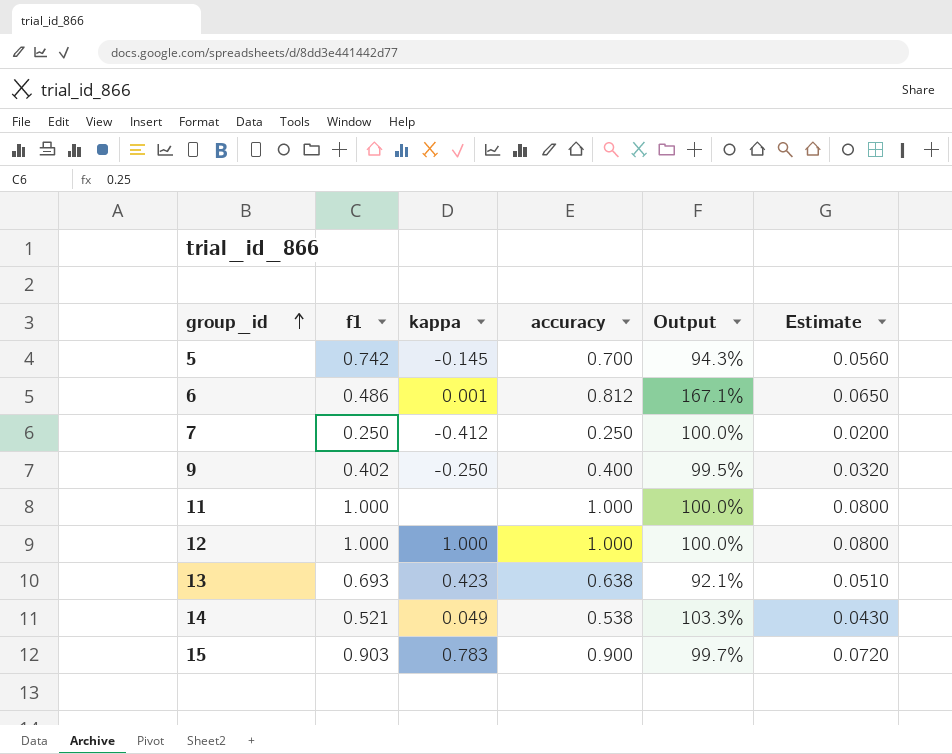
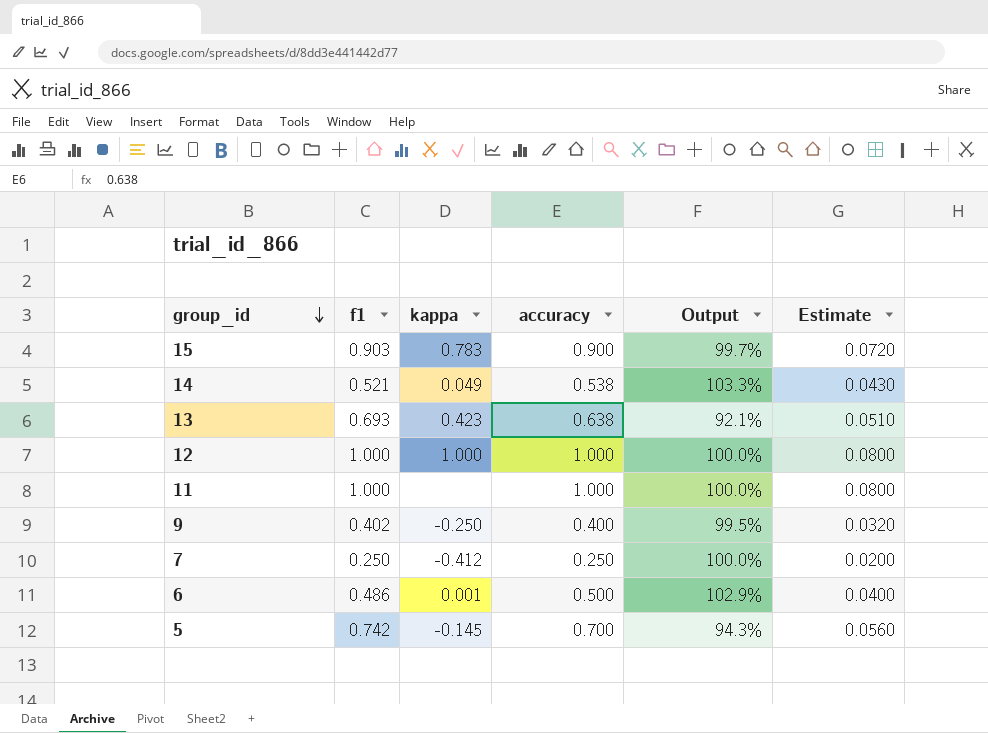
row order: group_id ascending -> group_id descending
6 | accuracy: 0.812 -> 0.500
6 | Output: 167.1% -> 102.9%
6 | Estimate: 0.0650 -> 0.0400

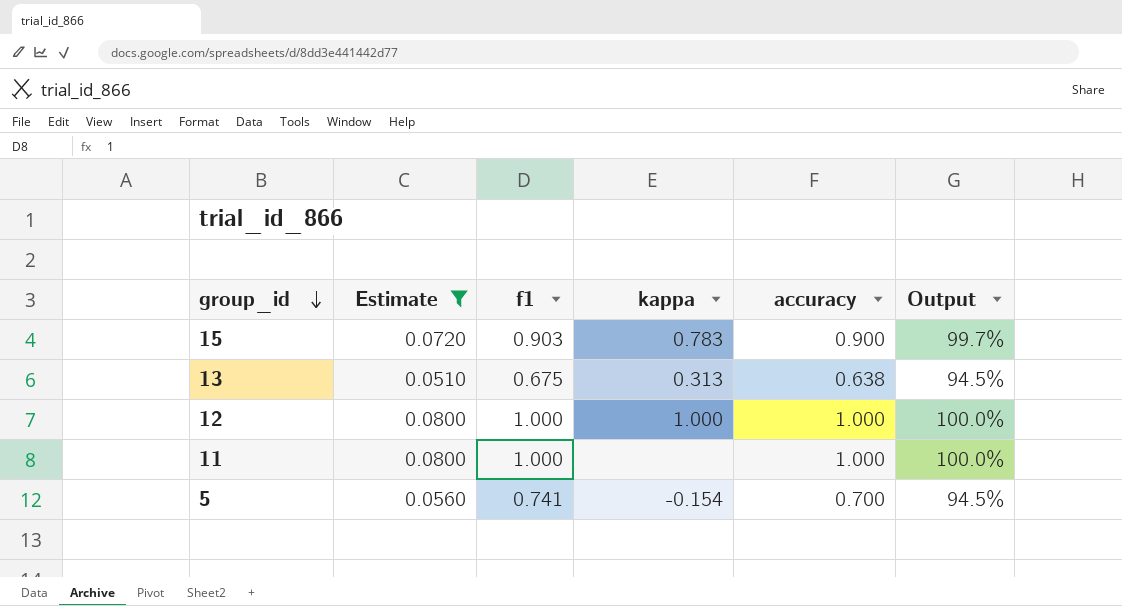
filter: none -> Estimate >= 0.0510
column Estimate | position: 6 -> 2
13 | f1: 0.693 -> 0.675
13 | kappa: 0.423 -> 0.313
13 | Output: 92.1% -> 94.5%
5 | f1: 0.742 -> 0.741
5 | kappa: -0.145 -> -0.154
5 | Output: 94.3% -> 94.5%

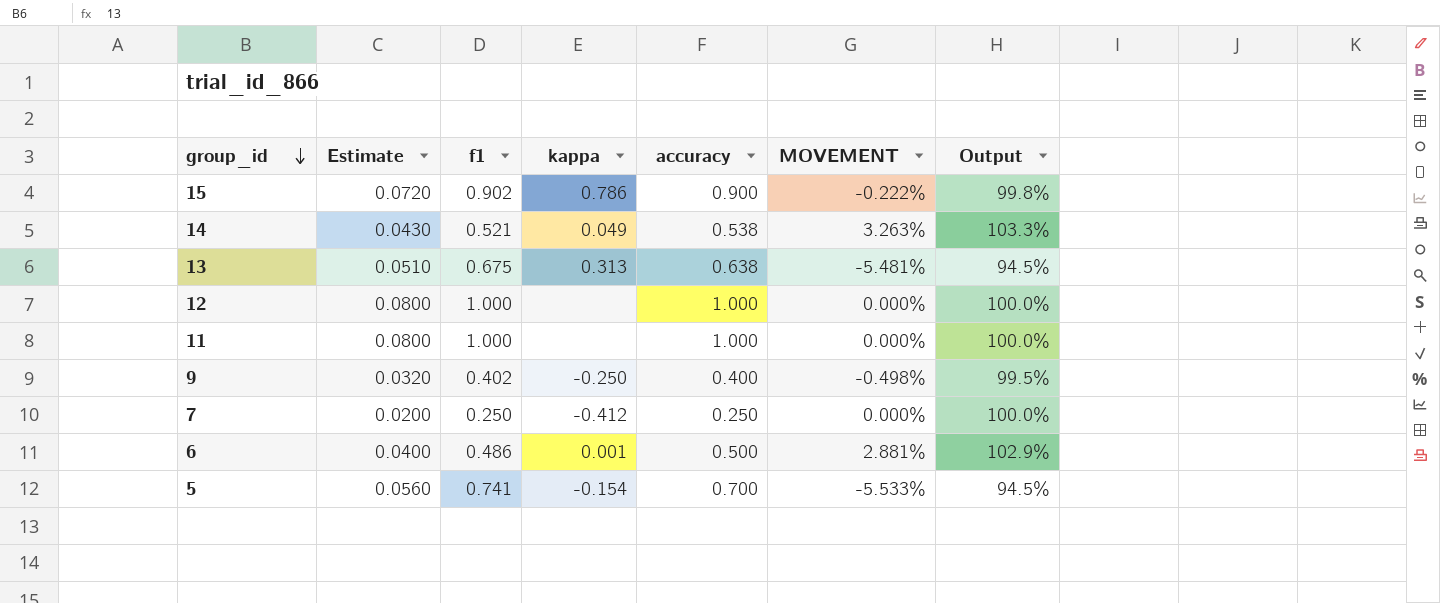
filter: Estimate >= 0.0510 -> none
column MOVEMENT | formula: none -> ([accuracy] - [f1]) / [f1]
15 | f1: 0.903 -> 0.902
15 | kappa: 0.783 -> 0.786
15 | Output: 99.7% -> 99.8%
12 | kappa: 1.000 -> none

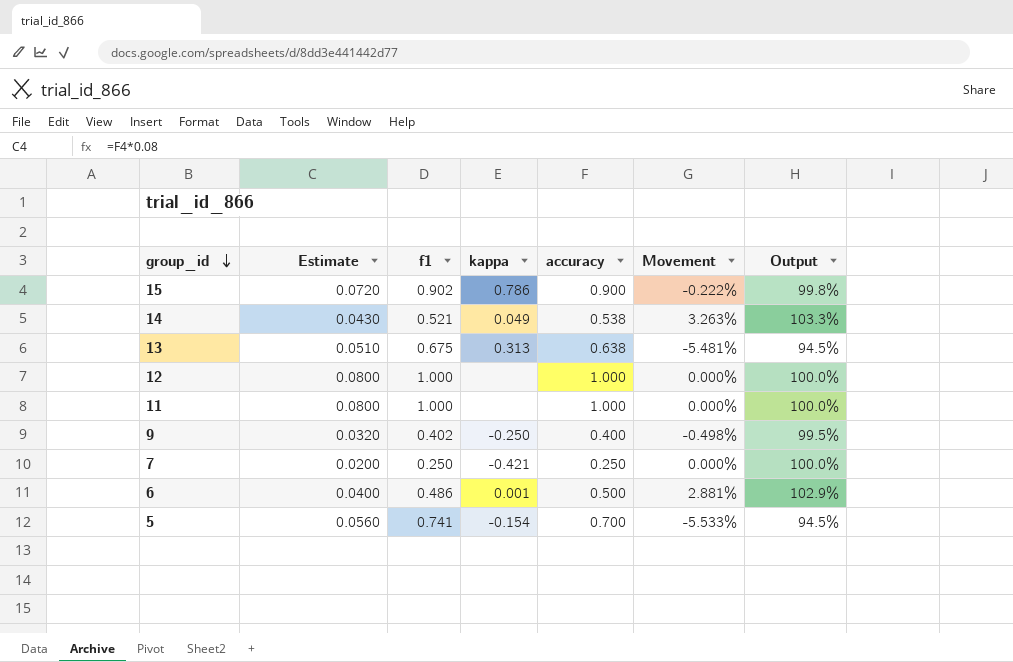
column name: MOVEMENT -> Movement
7 | kappa: -0.412 -> -0.421

